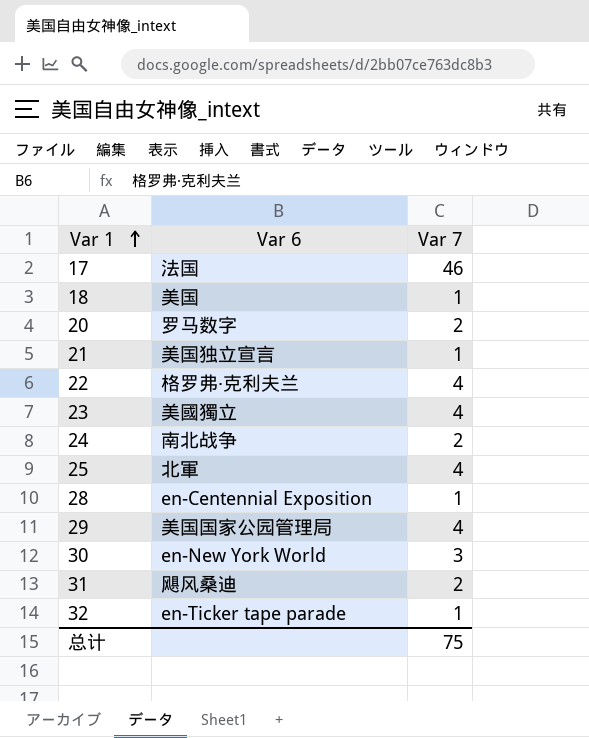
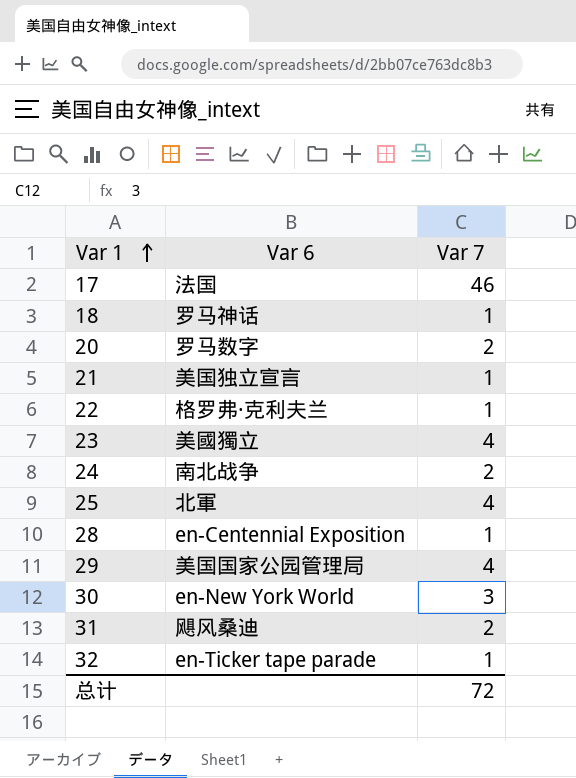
18 | Var 6: 美国 -> 罗马神话
22 | Var 7: 4 -> 1
总计 | Var 7: 75 -> 72

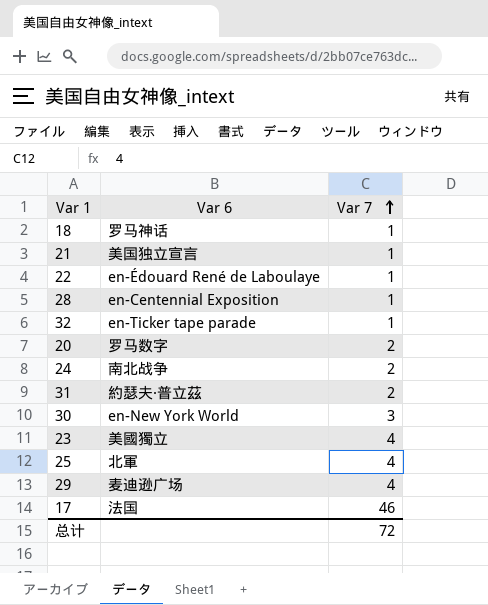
row order: Var 1 ascending -> Var 7 ascending
22 | Var 6: 格罗弗·克利夫兰 -> en-Édouard René de Laboulaye
31 | Var 6: 飓风桑迪 -> 約瑟夫·普立茲
29 | Var 6: 美国国家公园管理局 -> 麦迪逊广场

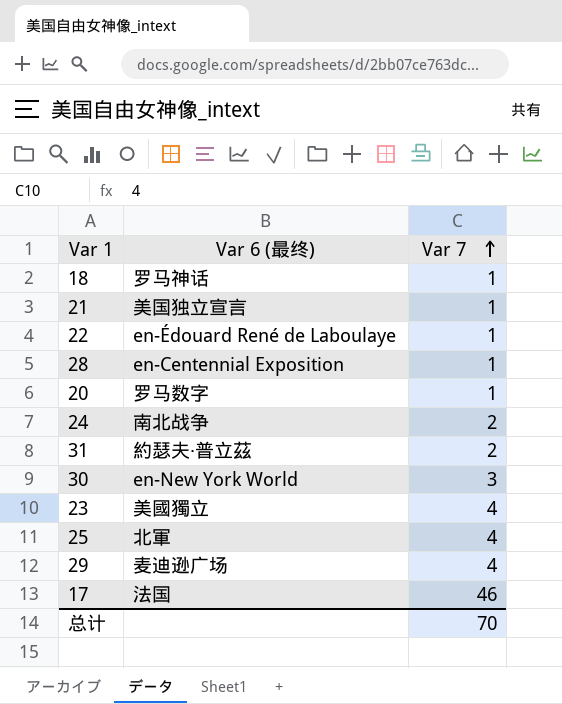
column name: Var 6 -> Var 6 (最终)
row 32: en-Ticker tape parade | 1 -> none
20 | Var 7: 2 -> 1
总计 | Var 7: 72 -> 70

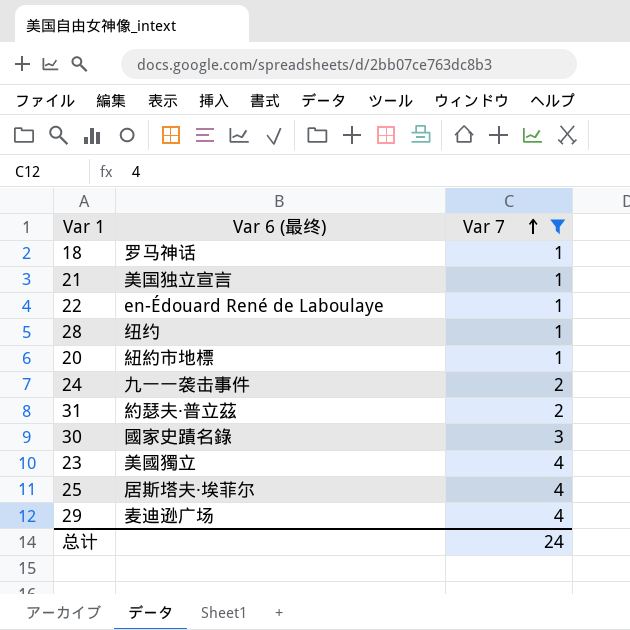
filter: none -> Var 7 != 46
28 | Var 6 (最终): en-Centennial Exposition -> 纽约
20 | Var 6 (最终): 罗马数字 -> 紐約市地標
24 | Var 6 (最终): 南北战争 -> 九一一袭击事件
30 | Var 6 (最终): en-New York World -> 國家史蹟名錄
25 | Var 6 (最终): 北軍 -> 居斯塔夫·埃菲尔
总计 | Var 7: 70 -> 24

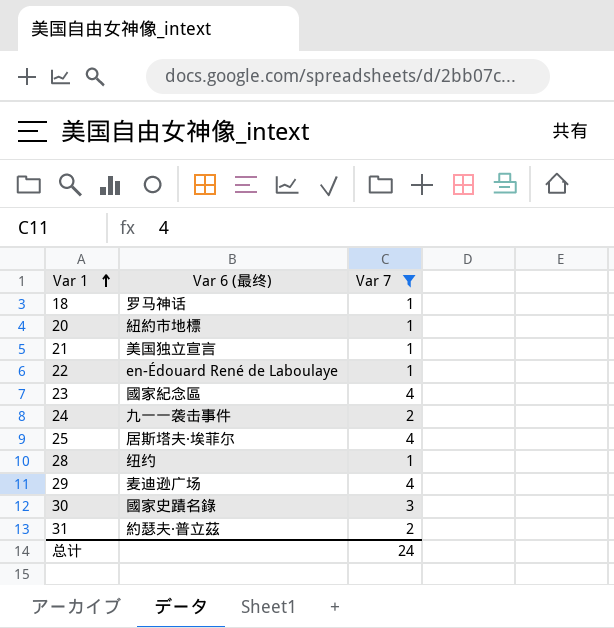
row order: Var 7 ascending -> Var 1 ascending
23 | Var 6 (最终): 美國獨立 -> 國家紀念區

